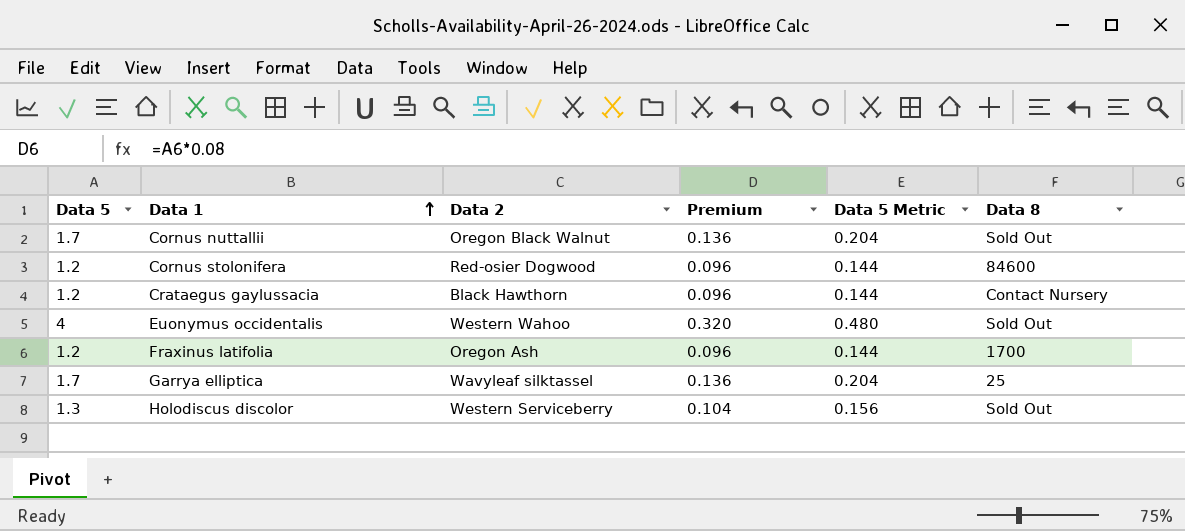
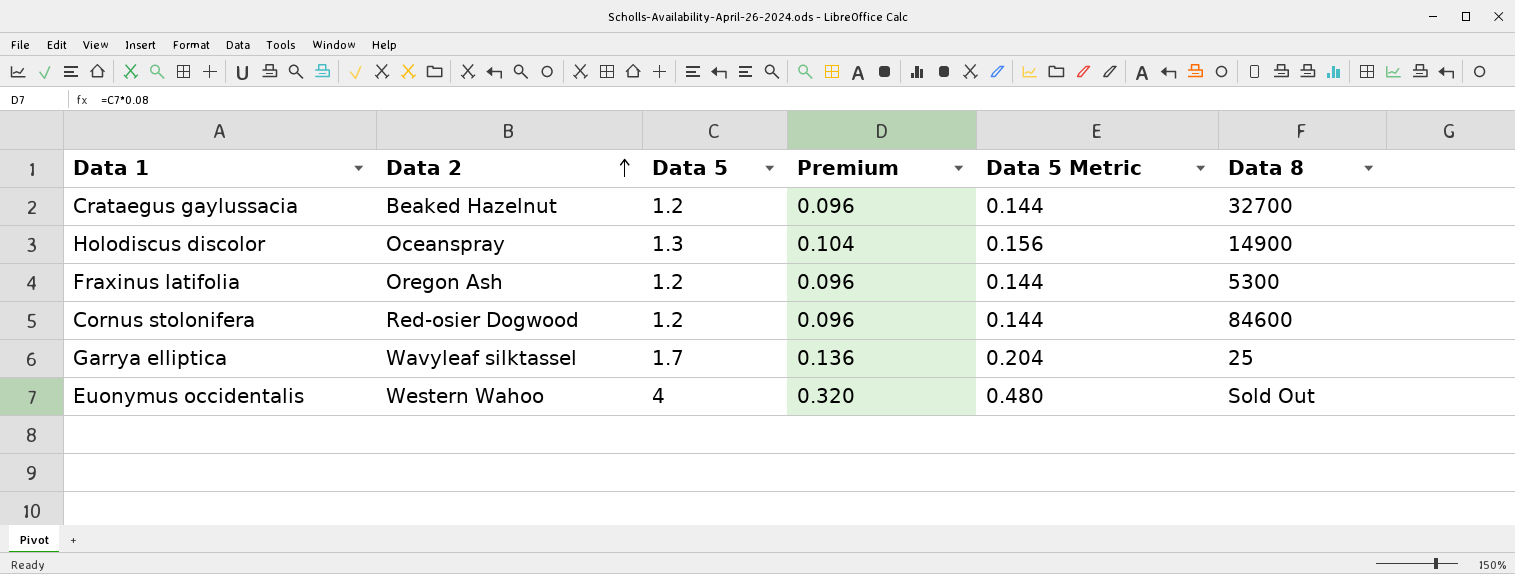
row order: Data 1 ascending -> Data 2 ascending
column Data 5 | position: 1 -> 3
row Cornus nuttallii: 1.7 | Oregon Black Walnut | 0.136 | 0.204 | Sold Out -> none
Crataegus gaylussacia | Data 2: Black Hawthorn -> Beaked Hazelnut
Crataegus gaylussacia | Data 8: Contact Nursery -> 32700
Holodiscus discolor | Data 2: Western Serviceberry -> Oceanspray
Holodiscus discolor | Data 8: Sold Out -> 14900
Fraxinus latifolia | Data 8: 1700 -> 5300

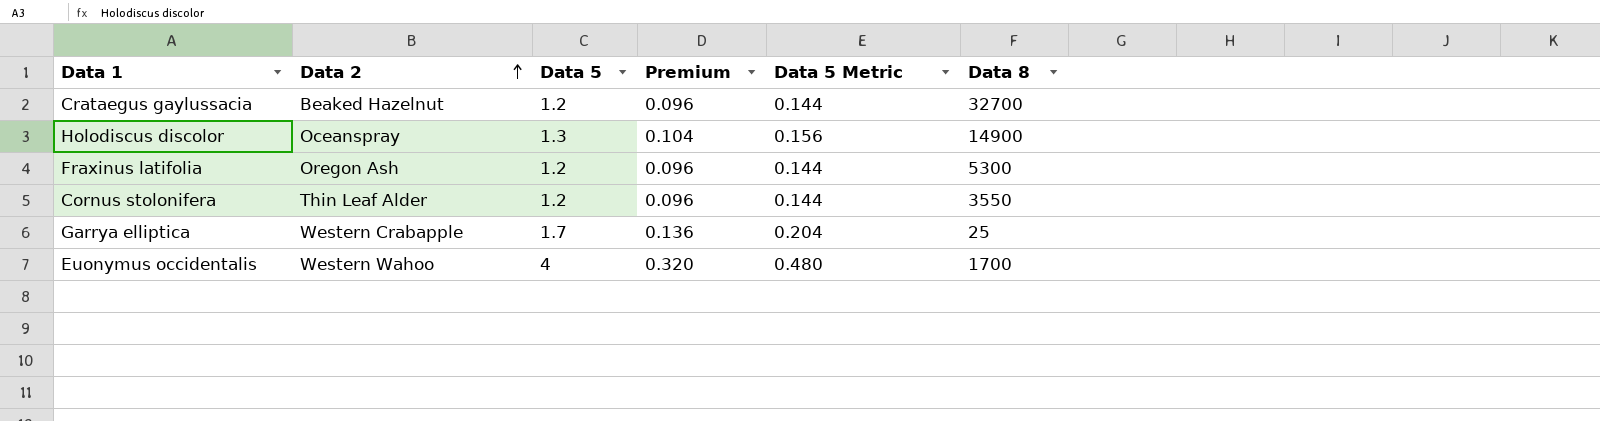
Cornus stolonifera | Data 2: Red-osier Dogwood -> Thin Leaf Alder
Cornus stolonifera | Data 8: 84600 -> 3550
Garrya elliptica | Data 2: Wavyleaf silktassel -> Western Crabapple
Euonymus occidentalis | Data 8: Sold Out -> 1700

